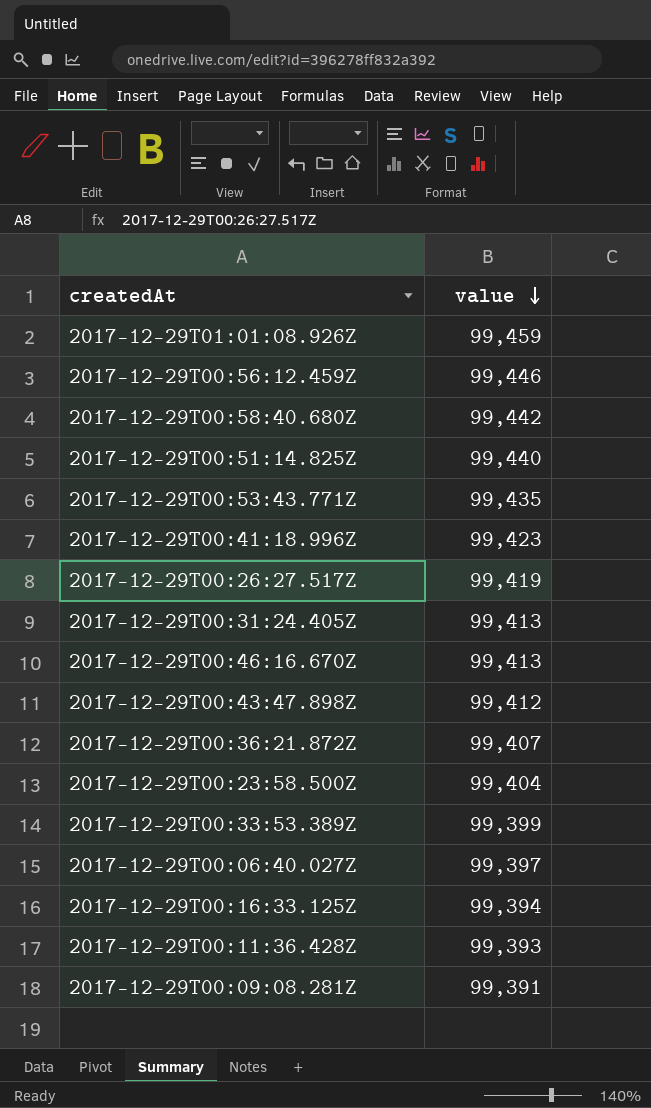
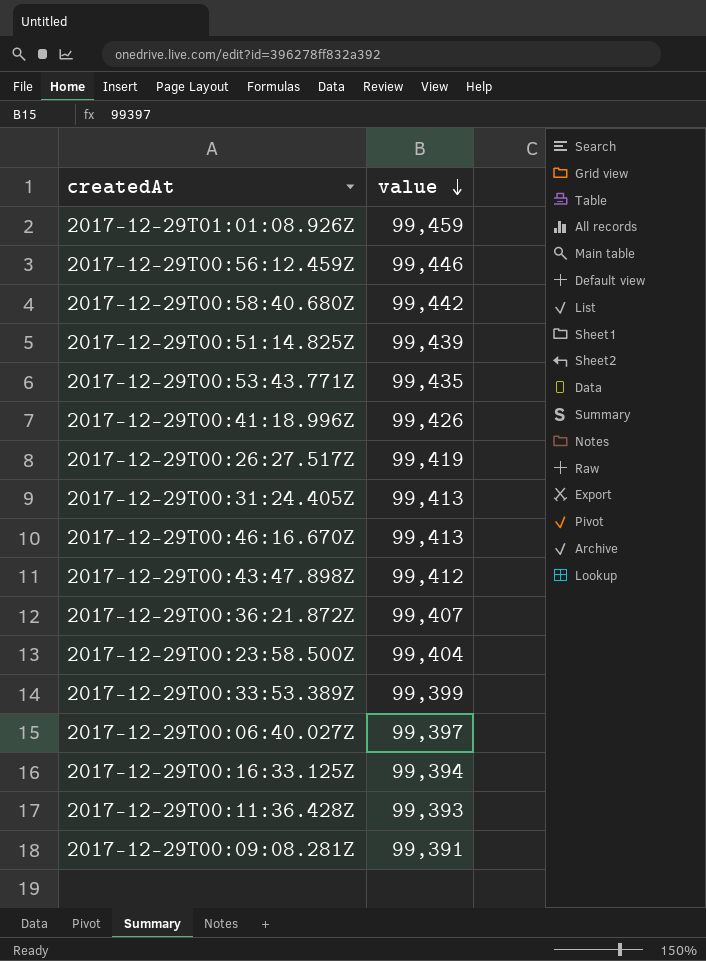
2017-12-29T00:51:14.825Z | value: 99,440 -> 99,439
2017-12-29T00:41:18.996Z | value: 99,423 -> 99,426

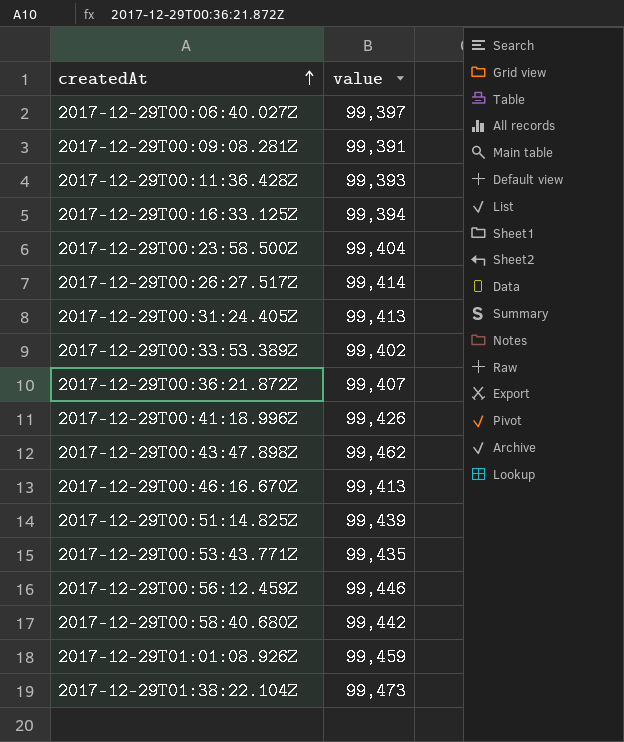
row order: value descending -> createdAt ascending
2017-12-29T00:26:27.517Z | value: 99,419 -> 99,414
2017-12-29T00:33:53.389Z | value: 99,399 -> 99,402
2017-12-29T00:43:47.898Z | value: 99,412 -> 99,462
row 2017-12-29T01:38:22.104Z: none -> 99,473

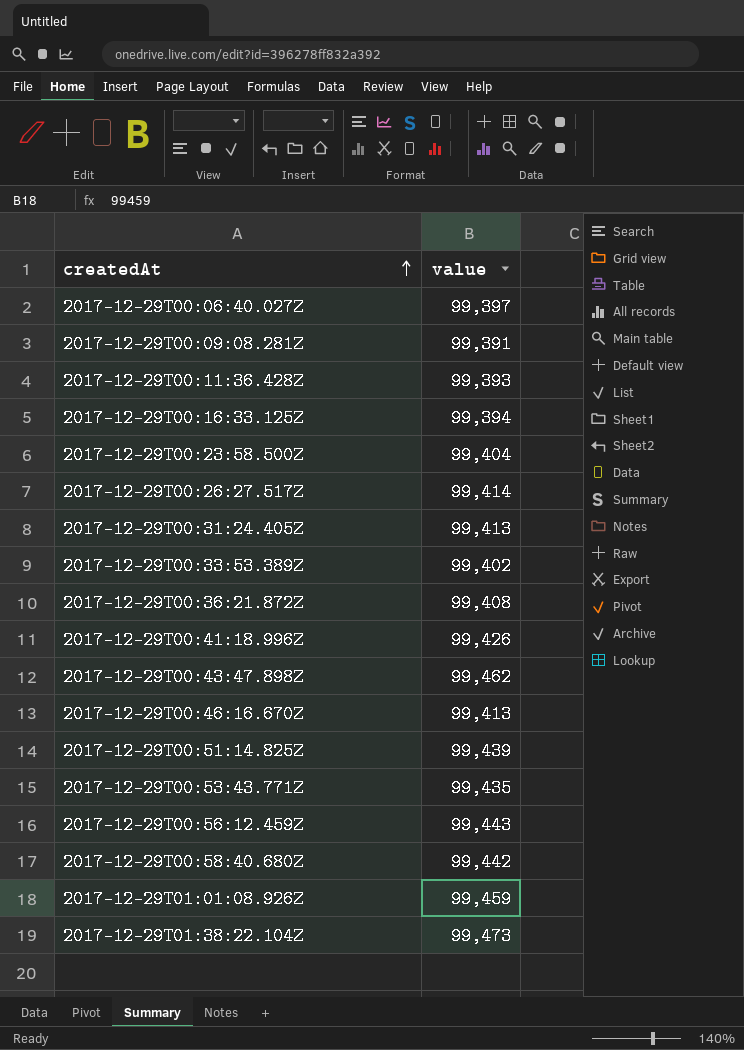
2017-12-29T00:36:21.872Z | value: 99,407 -> 99,408
2017-12-29T00:56:12.459Z | value: 99,446 -> 99,443

